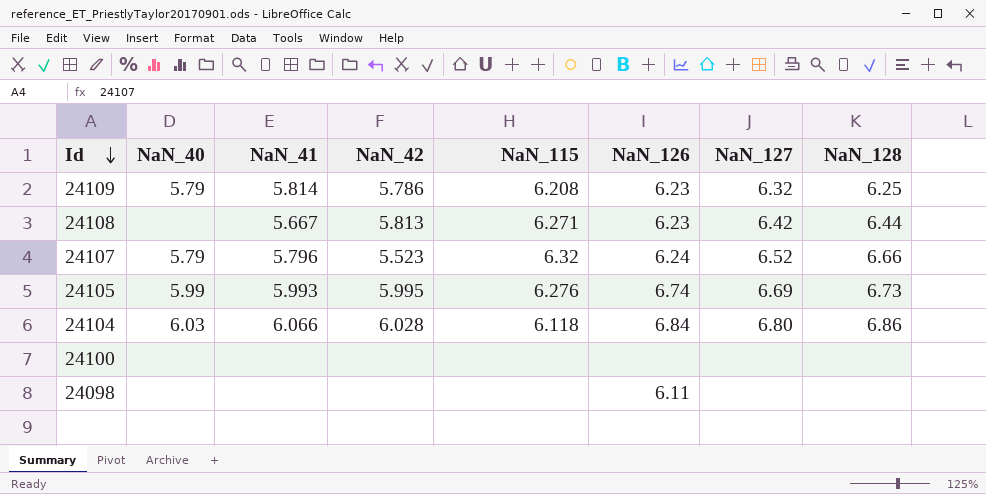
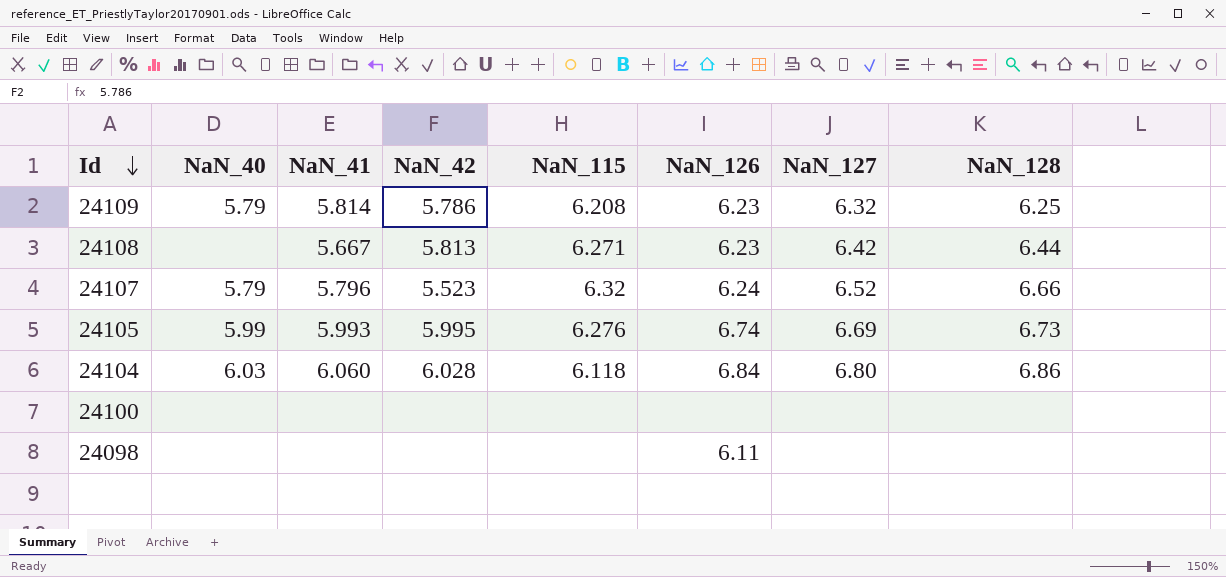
24104 | NaN_41: 6.066 -> 6.060

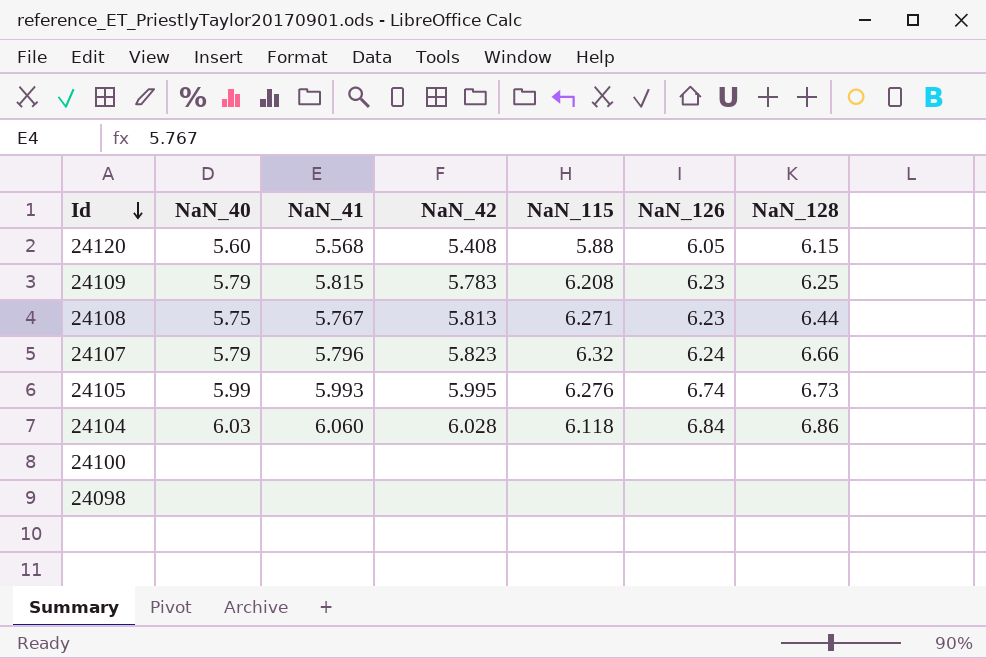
column NaN_127 | position: 7 -> none
row 24120: none -> 5.60 | 5.568 | 5.408 | 5.88 | 6.05 | 6.15
24109 | NaN_41: 5.814 -> 5.815
24109 | NaN_42: 5.786 -> 5.783
24108 | NaN_40: none -> 5.75
24108 | NaN_41: 5.667 -> 5.767
24107 | NaN_42: 5.523 -> 5.823
24098 | NaN_126: 6.11 -> none

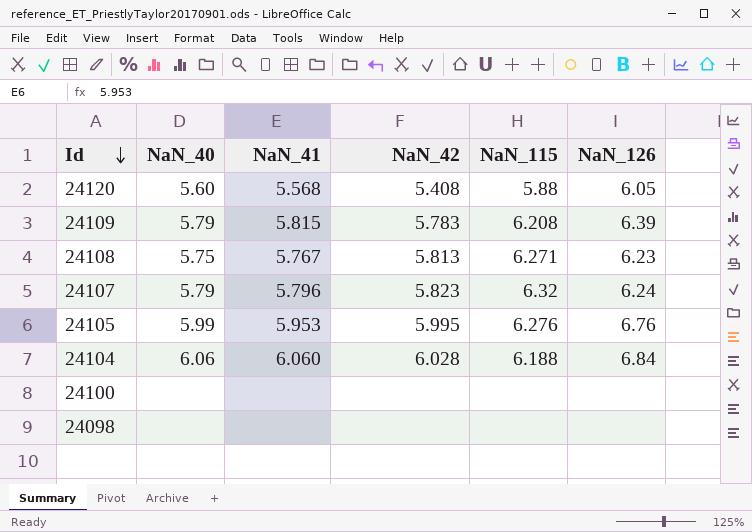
column NaN_128 | position: 7 -> none
24109 | NaN_126: 6.23 -> 6.39
24105 | NaN_41: 5.993 -> 5.953
24105 | NaN_126: 6.74 -> 6.76
24104 | NaN_40: 6.03 -> 6.06
24104 | NaN_115: 6.118 -> 6.188

